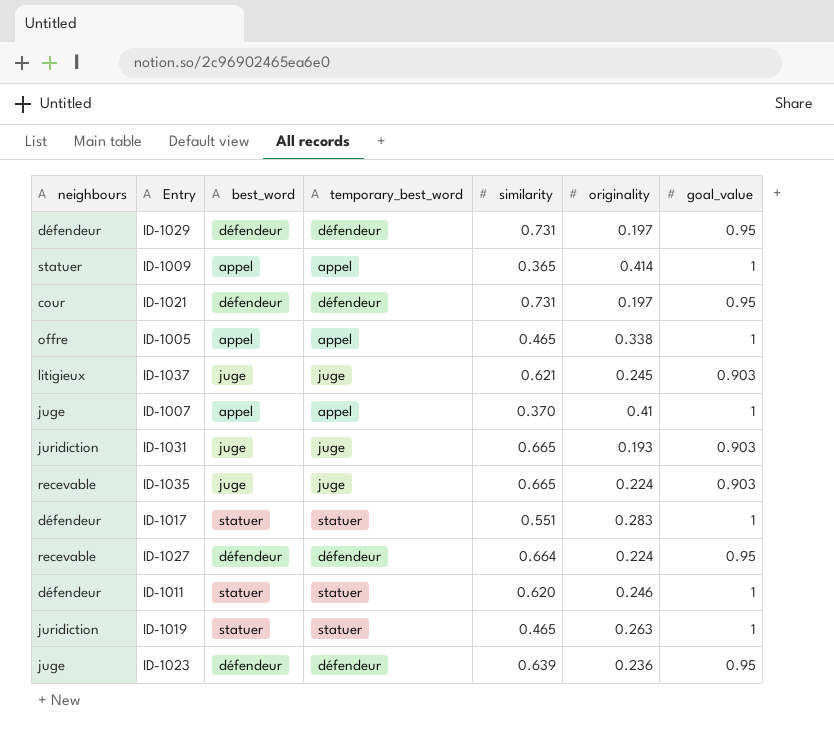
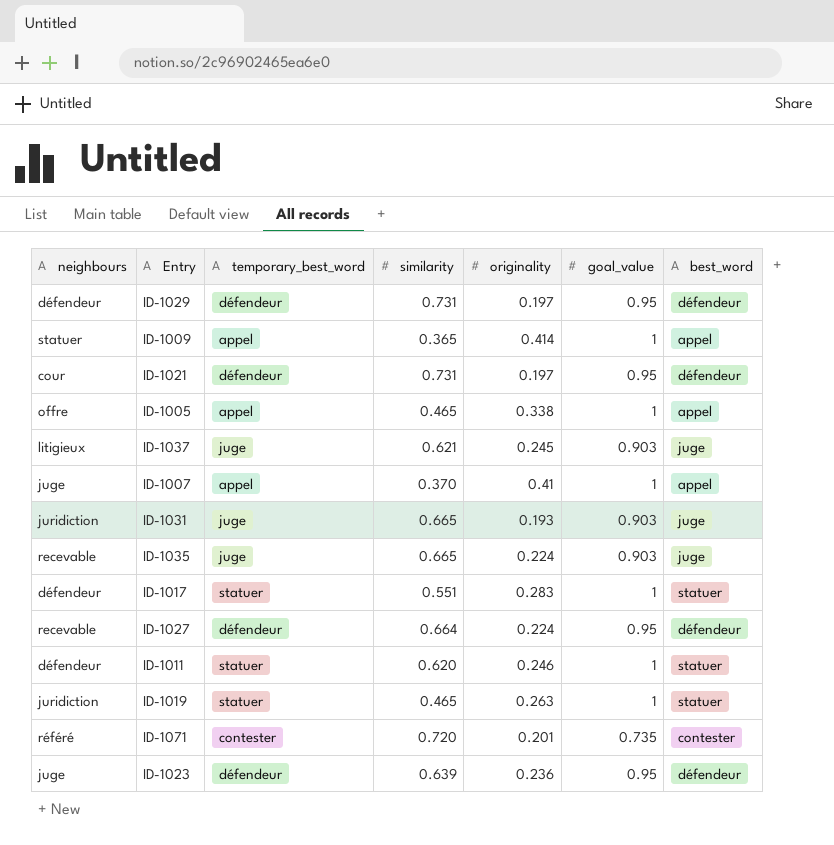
column best_word | position: 3 -> 7
row ID-1071: none -> référé | contester | 0.720 | 0.201 | 0.735 | contester

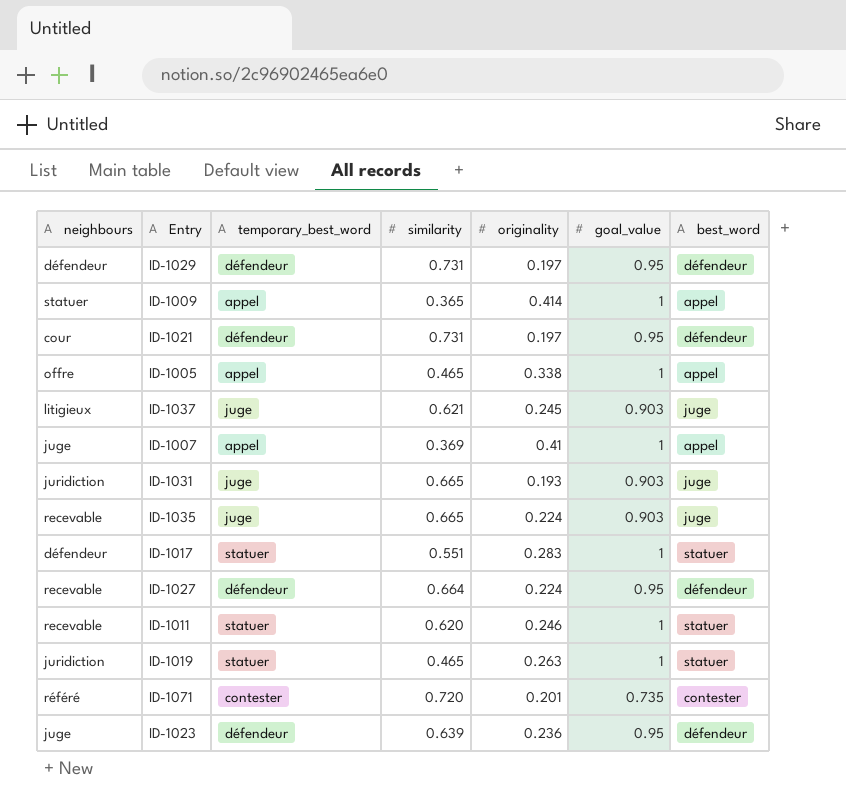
ID-1007 | similarity: 0.370 -> 0.369
ID-1011 | neighbours: défendeur -> recevable

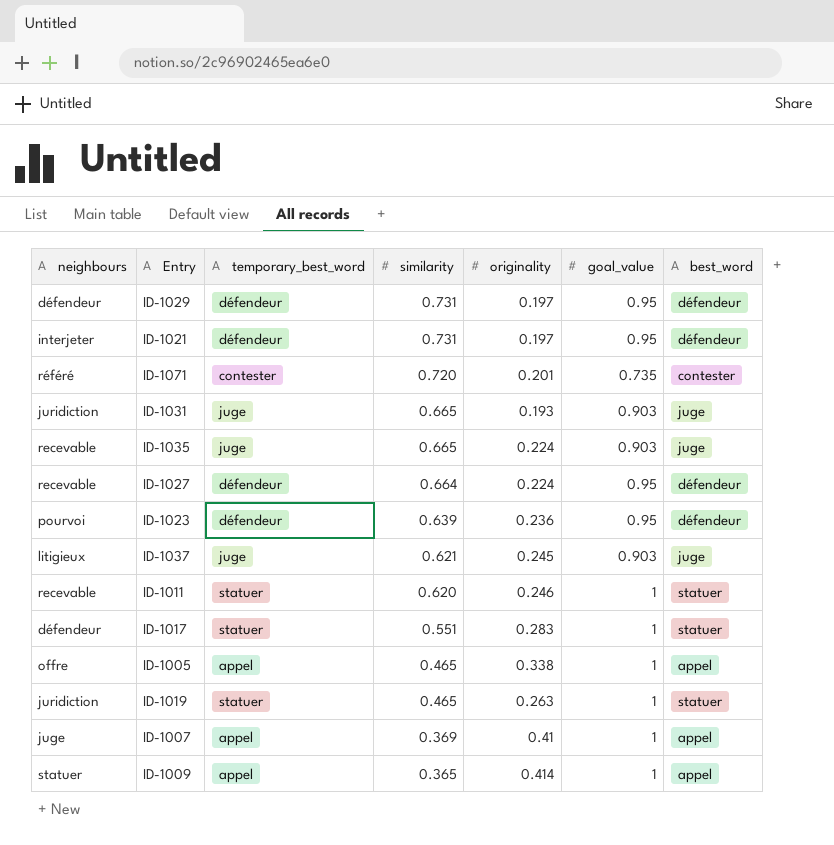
row order: none -> similarity descending
ID-1021 | neighbours: cour -> interjeter
ID-1023 | neighbours: juge -> pourvoi

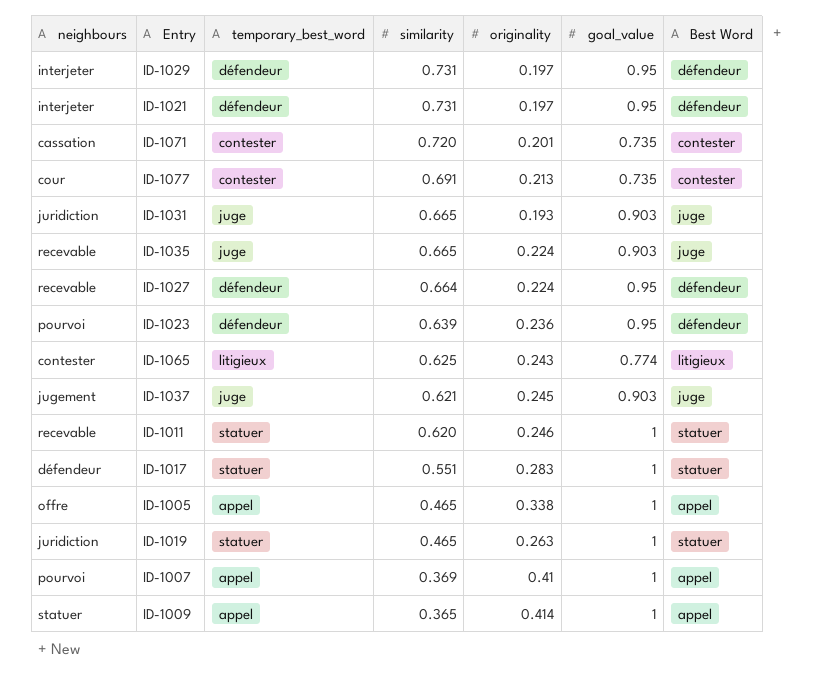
column name: best_word -> Best Word
ID-1029 | neighbours: défendeur -> interjeter
ID-1071 | neighbours: référé -> cassation
row ID-1077: none -> cour | contester | 0.691 | 0.213 | 0.735 | contester
row ID-1065: none -> contester | litigieux | 0.625 | 0.243 | 0.774 | litigieux
ID-1037 | neighbours: litigieux -> jugement
ID-1007 | neighbours: juge -> pourvoi

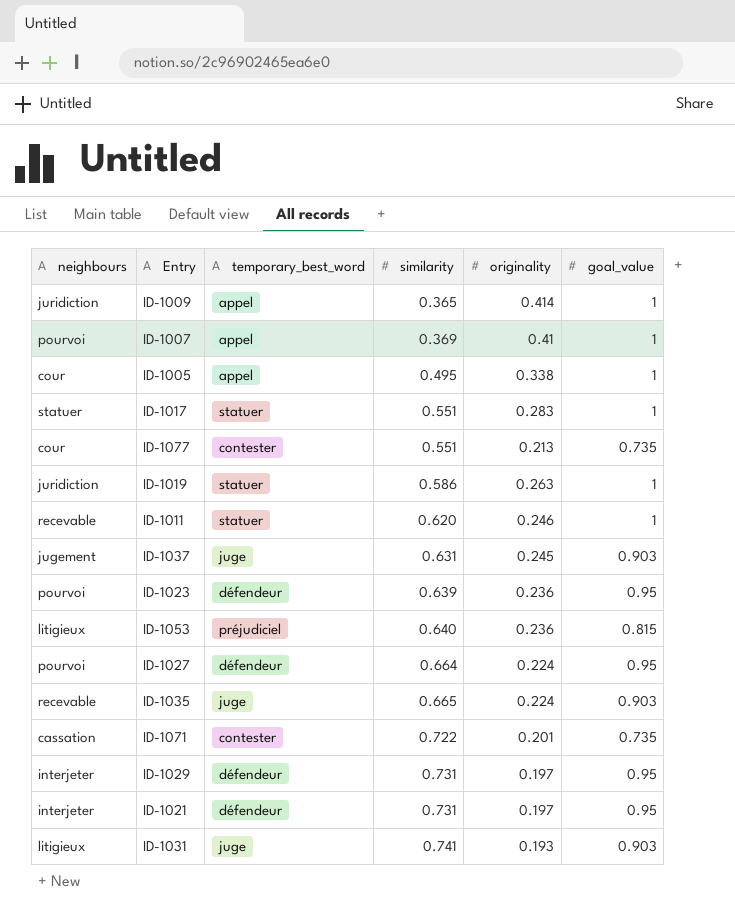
row order: similarity descending -> similarity ascending
column Best Word | position: 7 -> none
row ID-1065: contester | litigieux | 0.625 | 0.243 | 0.774 | litigieux -> none
ID-1009 | neighbours: statuer -> juridiction
ID-1005 | neighbours: offre -> cour
ID-1005 | similarity: 0.465 -> 0.495
ID-1017 | neighbours: défendeur -> statuer
ID-1077 | similarity: 0.691 -> 0.551
ID-1019 | similarity: 0.465 -> 0.586
ID-1037 | similarity: 0.621 -> 0.631
row ID-1053: none -> litigieux | préjudiciel | 0.640 | 0.236 | 0.815
ID-1027 | neighbours: recevable -> pourvoi
ID-1071 | similarity: 0.720 -> 0.722
ID-1031 | neighbours: juridiction -> litigieux
ID-1031 | similarity: 0.665 -> 0.741

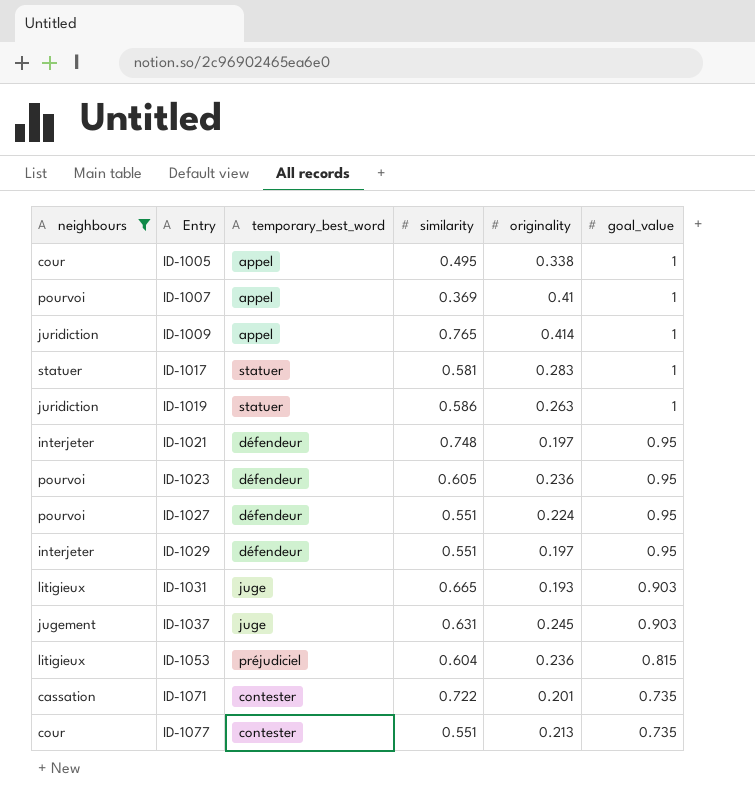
filter: none -> neighbours != recevable
row order: similarity ascending -> Entry ascending
ID-1009 | similarity: 0.365 -> 0.765
ID-1017 | similarity: 0.551 -> 0.581
ID-1021 | similarity: 0.731 -> 0.748
ID-1023 | similarity: 0.639 -> 0.605
ID-1027 | similarity: 0.664 -> 0.551
ID-1029 | similarity: 0.731 -> 0.551
ID-1031 | similarity: 0.741 -> 0.665
ID-1053 | similarity: 0.640 -> 0.604

